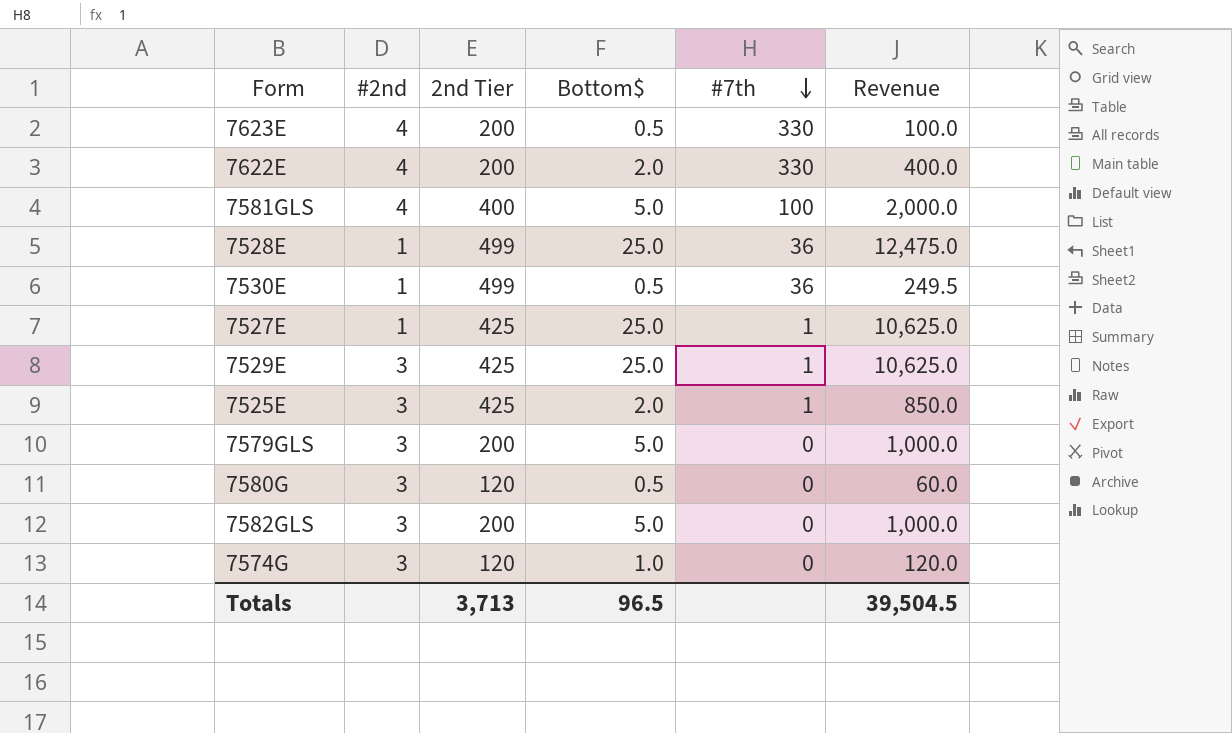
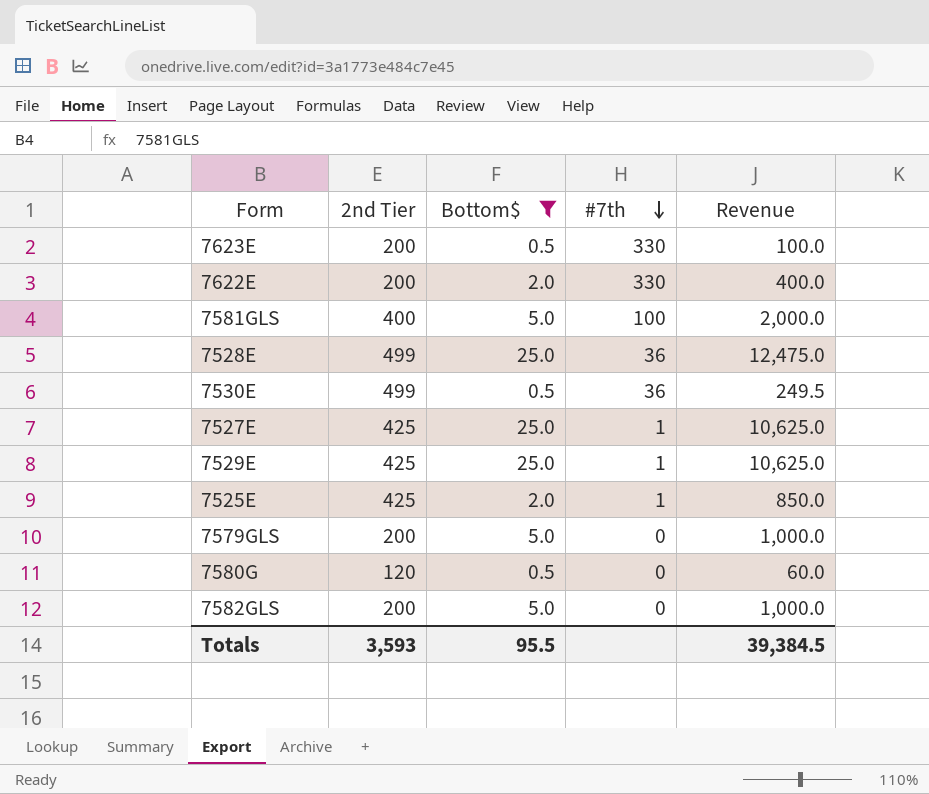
filter: none -> Bottom$ != 1.0
column #2nd | position: 2 -> none
Totals | 2nd Tier: 3,713 -> 3,593
Totals | Bottom$: 96.5 -> 95.5
Totals | Revenue: 39,504.5 -> 39,384.5

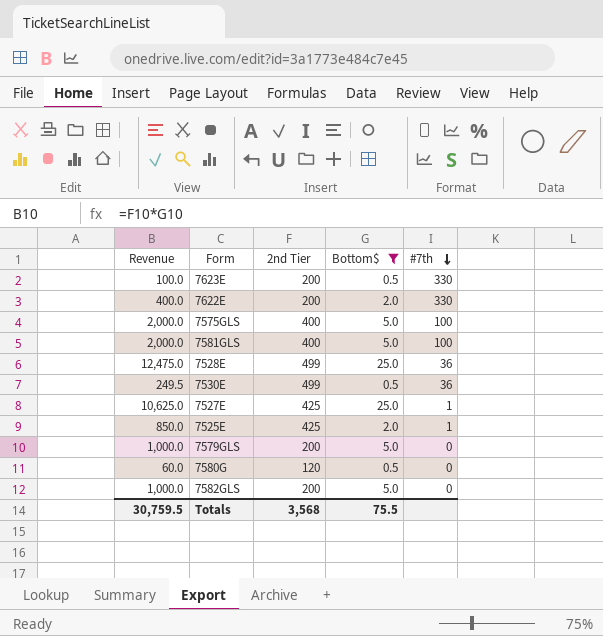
column Revenue | position: 5 -> 1
row 7529E: 425 | 25.0 | 1 | 10,625.0 -> none
row 7575GLS: none -> 2,000.0 | 400 | 5.0 | 100
Totals | Revenue: 39,384.5 -> 30,759.5
Totals | 2nd Tier: 3,593 -> 3,568
Totals | Bottom$: 95.5 -> 75.5

